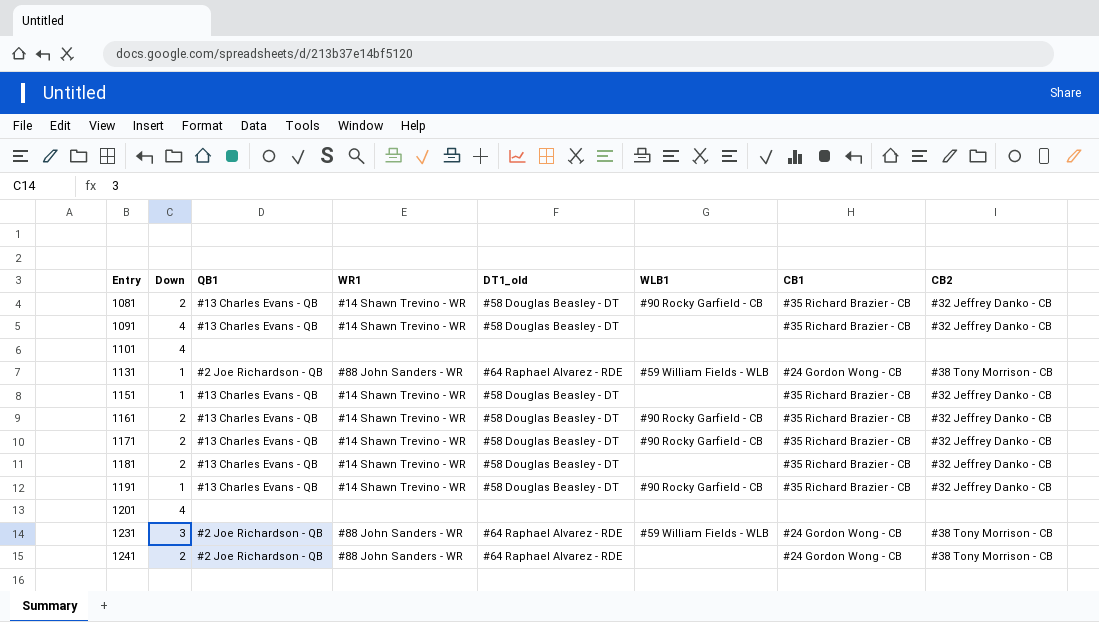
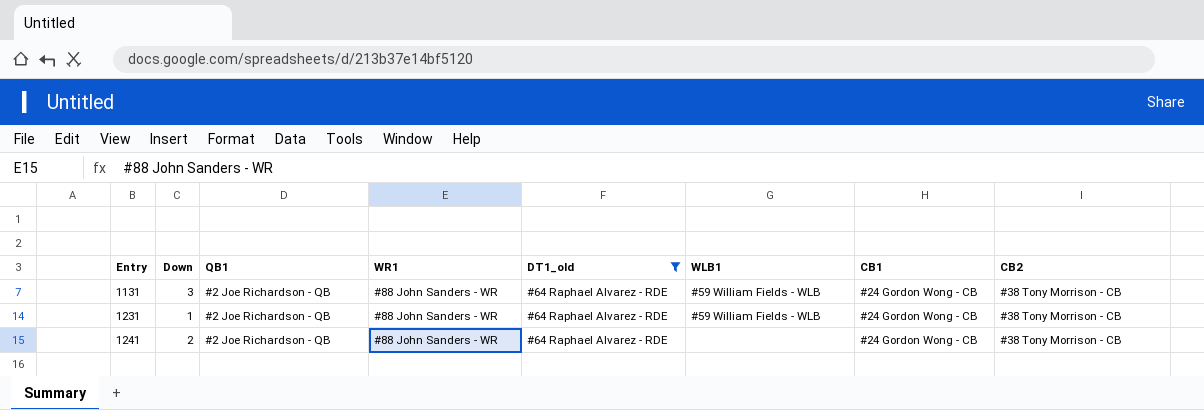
filter: none -> DT1_old = #64 Raphael Alvarez - RDE
1131 | Down: 1 -> 3
1231 | Down: 3 -> 1

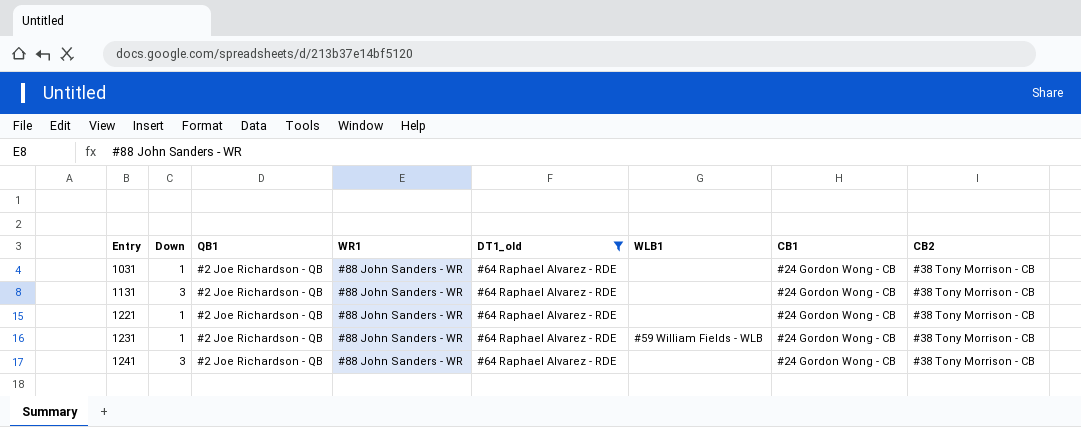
row 1031: none -> 1 | #2 Joe Richardson - QB | #88 John Sanders - WR | #64 Raphael Alvarez - RDE | none | #24 Gordon Wong - CB | #38 Tony Morrison - CB
1131 | WLB1: #59 William Fields - WLB -> none
row 1221: none -> 1 | #2 Joe Richardson - QB | #88 John Sanders - WR | #64 Raphael Alvarez - RDE | none | #24 Gordon Wong - CB | #38 Tony Morrison - CB
1241 | Down: 2 -> 3

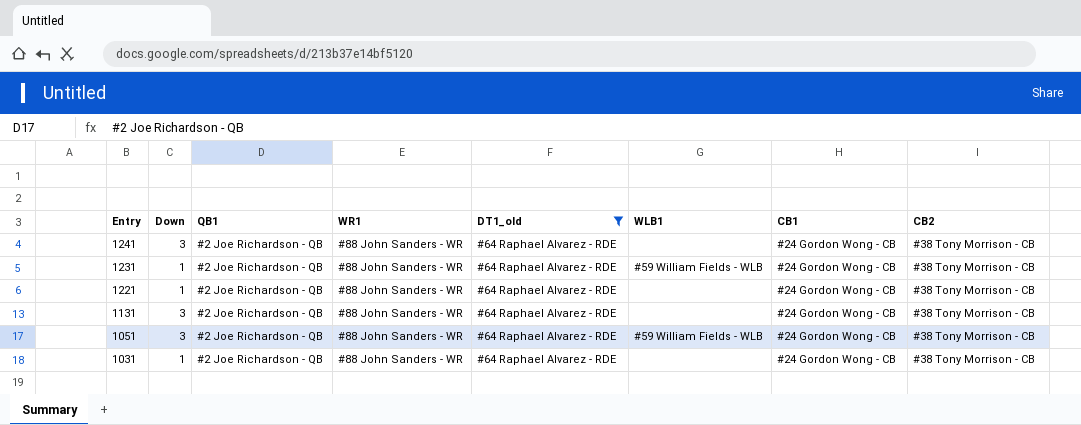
row order: Entry ascending -> Entry descending
row 1051: none -> 3 | #2 Joe Richardson - QB | #88 John Sanders - WR | #64 Raphael Alvarez - RDE | #59 William Fields - WLB | #24 Gordon Wong - CB | #38 Tony Morrison - CB

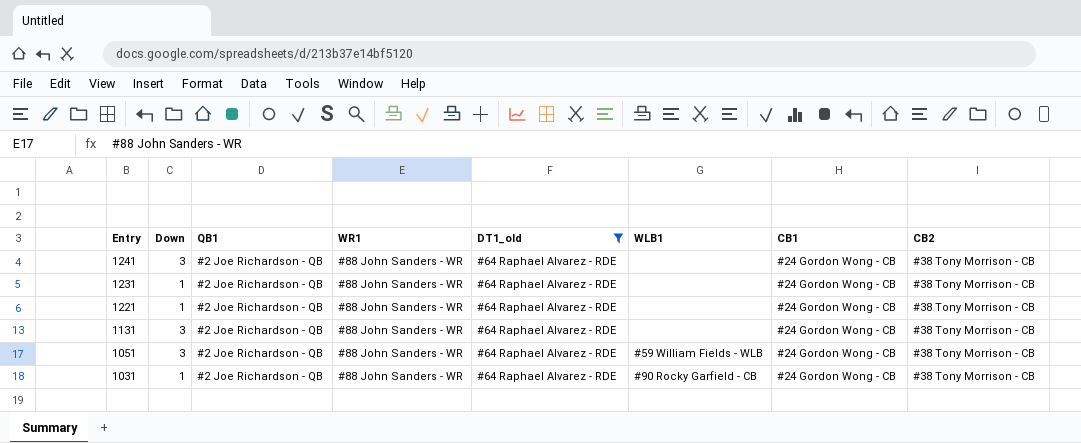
1231 | WLB1: #59 William Fields - WLB -> none
1031 | WLB1: none -> #90 Rocky Garfield - CB

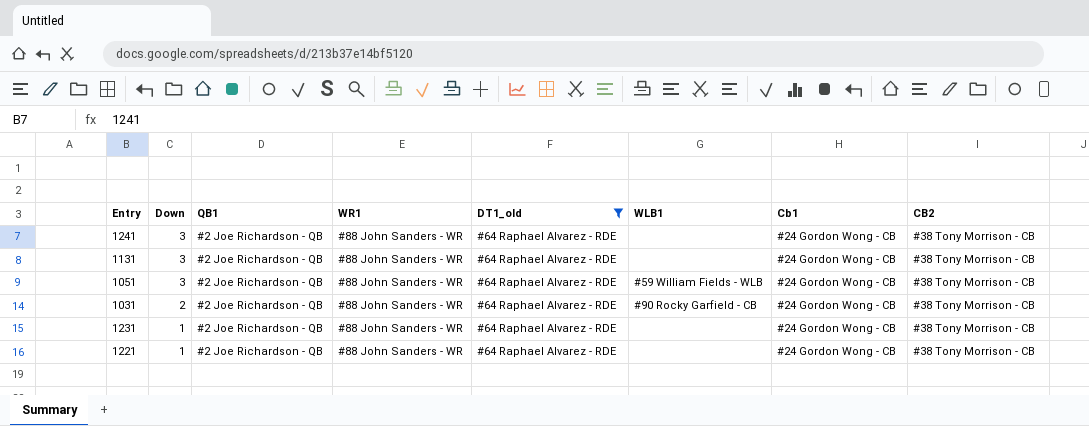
row order: Entry descending -> Down descending
column name: CB1 -> Cb1
1031 | Down: 1 -> 2

